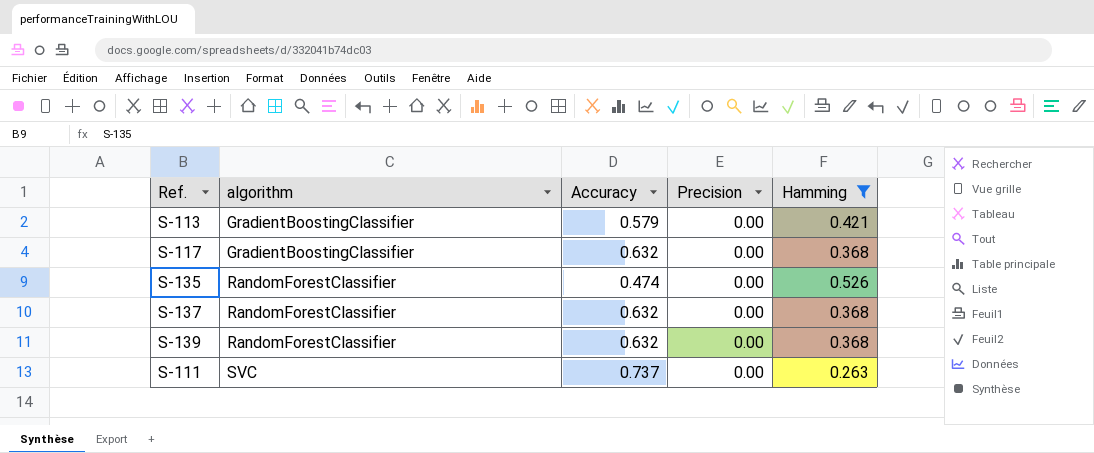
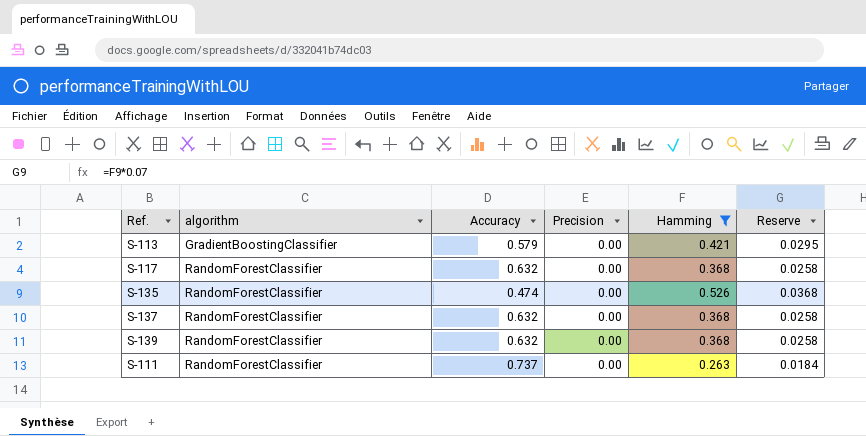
column Reserve | formula: none -> [Hamming] * 0.07
S-117 | algorithm: GradientBoostingClassifier -> RandomForestClassifier
S-111 | algorithm: SVC -> RandomForestClassifier

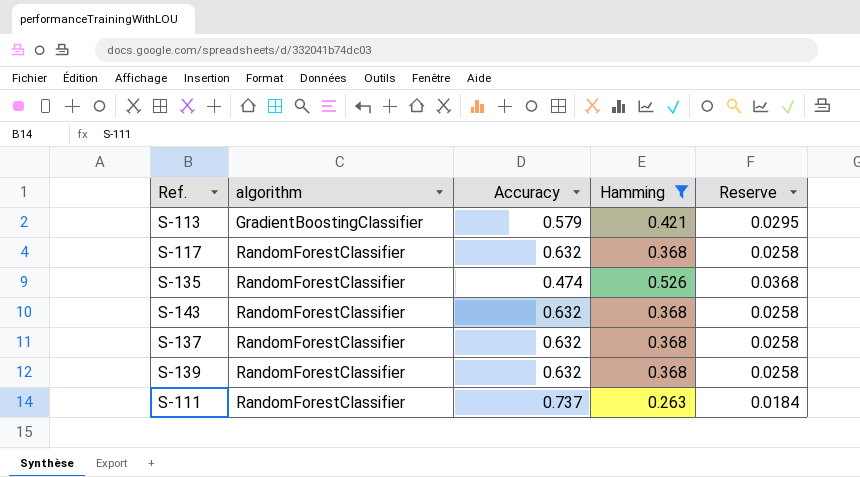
column Precision | position: 4 -> none
row S-143: none -> RandomForestClassifier | 0.632 | 0.368 | 0.0258

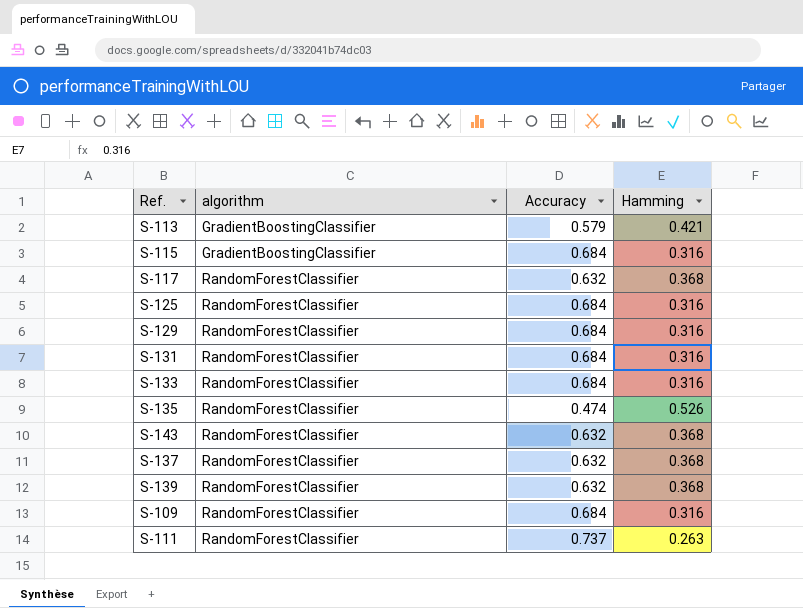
filter: Hamming != 0.316 -> none
column Reserve | formula: [Hamming] * 0.07 -> none

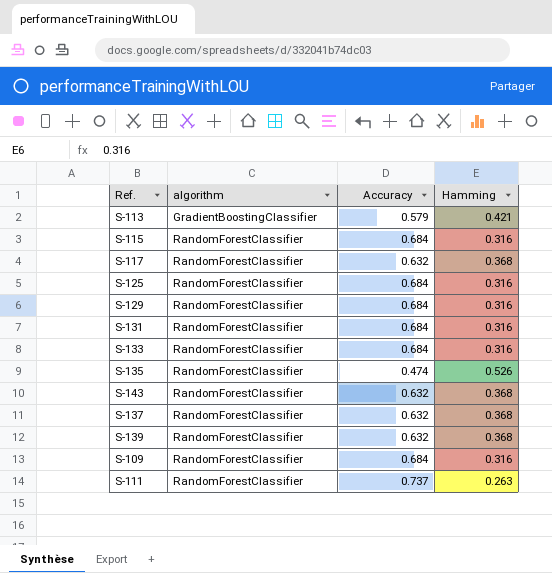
S-115 | algorithm: GradientBoostingClassifier -> RandomForestClassifier

